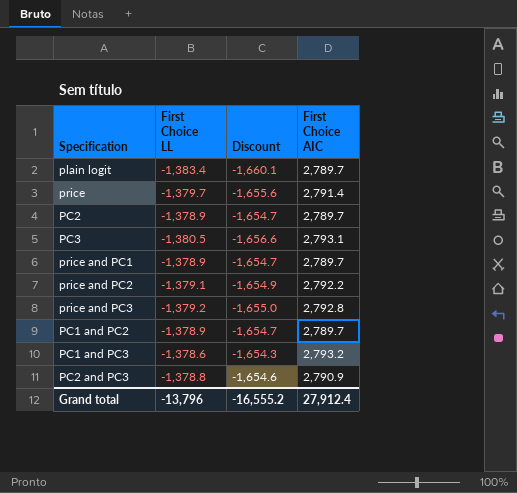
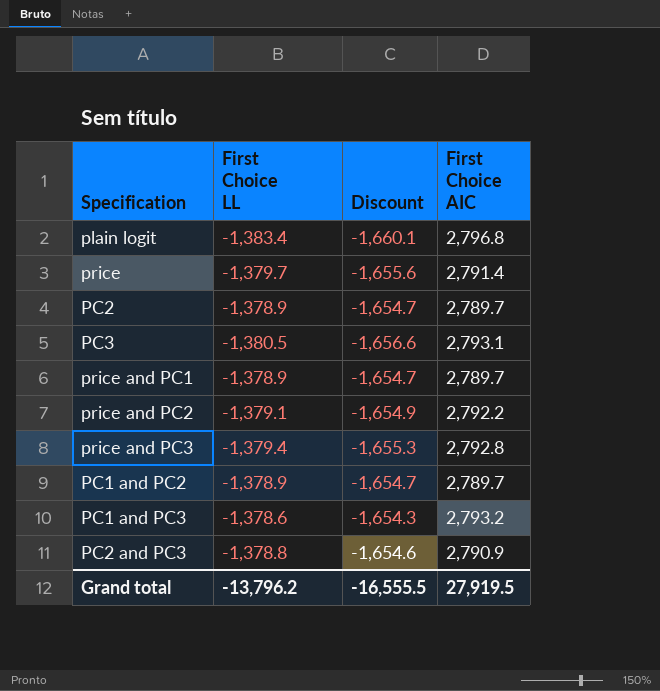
plain logit | First Choice AIC: 2,789.7 -> 2,796.8
price and PC3 | First Choice LL: -1,379.2 -> -1,379.4
price and PC3 | Discount: -1,655.0 -> -1,655.3
Grand total | First Choice LL: -13,796 -> -13,796.2
Grand total | Discount: -16,555.2 -> -16,555.5
Grand total | First Choice AIC: 27,912.4 -> 27,919.5

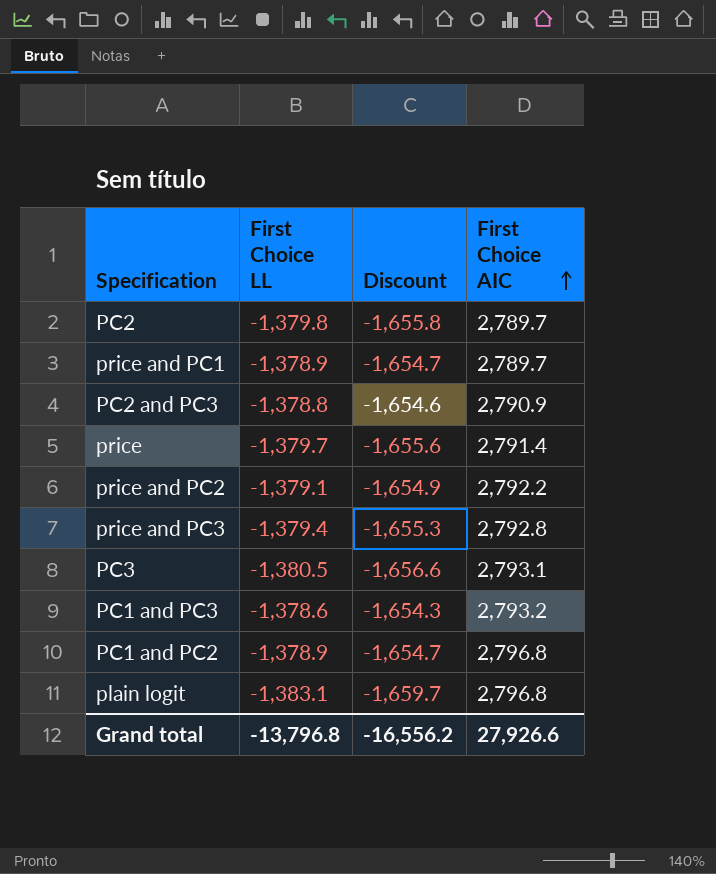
row order: none -> First Choice AIC ascending
PC2 | First Choice LL: -1,378.9 -> -1,379.8
PC2 | Discount: -1,654.7 -> -1,655.8
PC1 and PC2 | First Choice AIC: 2,789.7 -> 2,796.8
plain logit | First Choice LL: -1,383.4 -> -1,383.1
plain logit | Discount: -1,660.1 -> -1,659.7
Grand total | First Choice LL: -13,796.2 -> -13,796.8
Grand total | Discount: -16,555.5 -> -16,556.2
Grand total | First Choice AIC: 27,919.5 -> 27,926.6

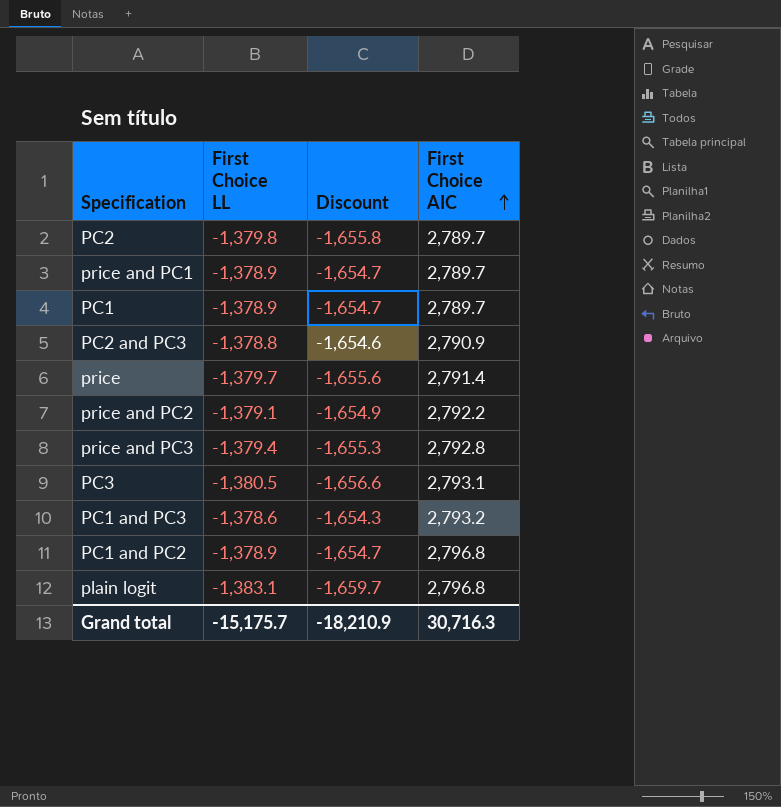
row PC1: none -> -1,378.9 | -1,654.7 | 2,789.7
Grand total | First Choice LL: -13,796.8 -> -15,175.7
Grand total | Discount: -16,556.2 -> -18,210.9
Grand total | First Choice AIC: 27,926.6 -> 30,716.3

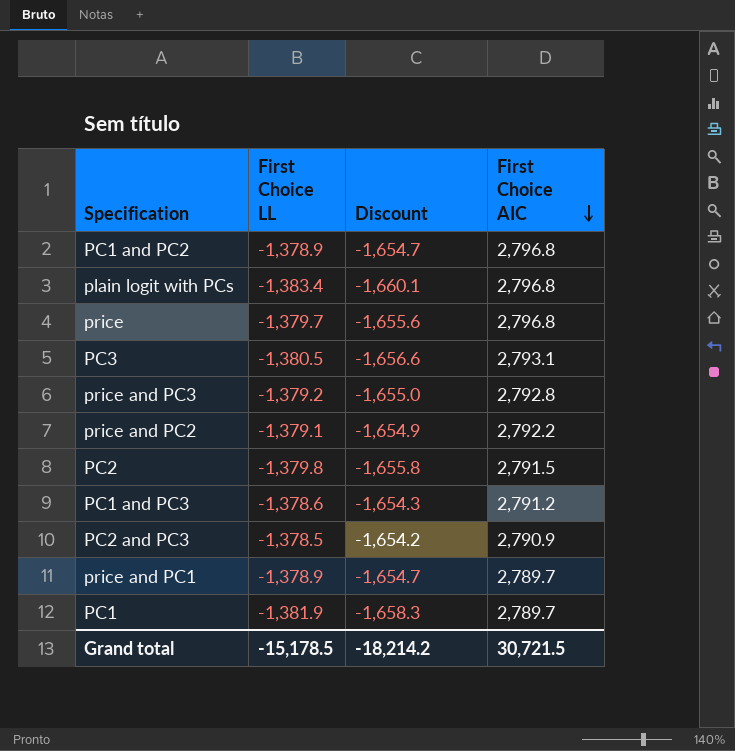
row order: First Choice AIC ascending -> First Choice AIC descending
row plain logit: -1,383.1 | -1,659.7 | 2,796.8 -> none
row plain logit with PCs: none -> -1,383.4 | -1,660.1 | 2,796.8
price | First Choice AIC: 2,791.4 -> 2,796.8
price and PC3 | First Choice LL: -1,379.4 -> -1,379.2
price and PC3 | Discount: -1,655.3 -> -1,655.0
PC2 | First Choice AIC: 2,789.7 -> 2,791.5
PC1 and PC3 | First Choice AIC: 2,793.2 -> 2,791.2
PC2 and PC3 | First Choice LL: -1,378.8 -> -1,378.5
PC2 and PC3 | Discount: -1,654.6 -> -1,654.2
PC1 | First Choice LL: -1,378.9 -> -1,381.9
PC1 | Discount: -1,654.7 -> -1,658.3
Grand total | First Choice LL: -15,175.7 -> -15,178.5
Grand total | Discount: -18,210.9 -> -18,214.2
Grand total | First Choice AIC: 30,716.3 -> 30,721.5

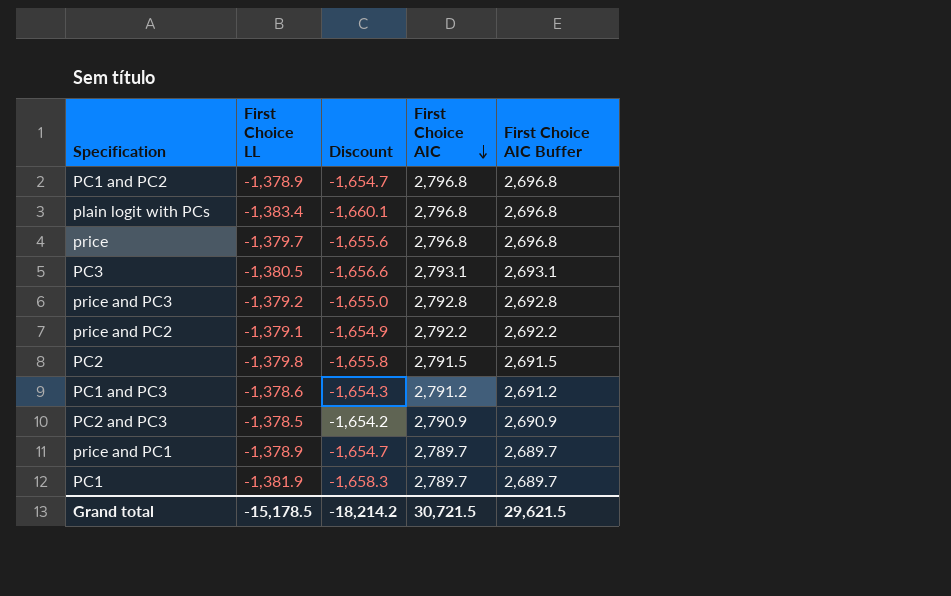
column First Choice AIC Buffer | formula: none -> [First Choice AIC] - 100

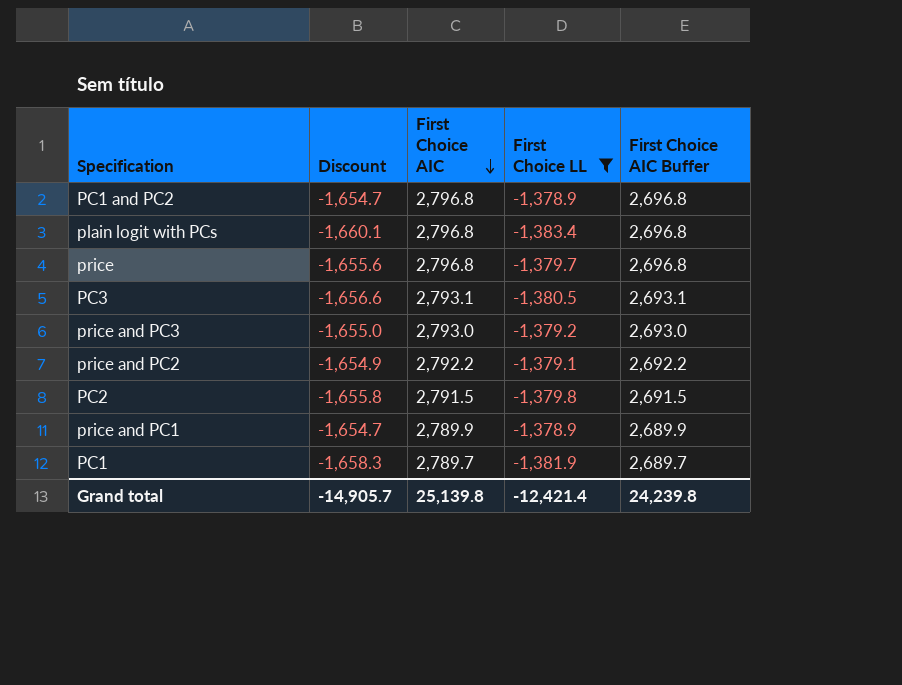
filter: none -> First Choice LL <= -1,378.9
column First Choice LL | position: 2 -> 4
price and PC3 | First Choice AIC: 2,792.8 -> 2,793.0
price and PC3 | First Choice AIC Buffer: 2,692.8 -> 2,693.0
price and PC1 | First Choice AIC: 2,789.7 -> 2,789.9
price and PC1 | First Choice AIC Buffer: 2,689.7 -> 2,689.9
Grand total | Discount: -18,214.2 -> -14,905.7
Grand total | First Choice AIC: 30,721.5 -> 25,139.8
Grand total | First Choice LL: -15,178.5 -> -12,421.4
Grand total | First Choice AIC Buffer: 29,621.5 -> 24,239.8

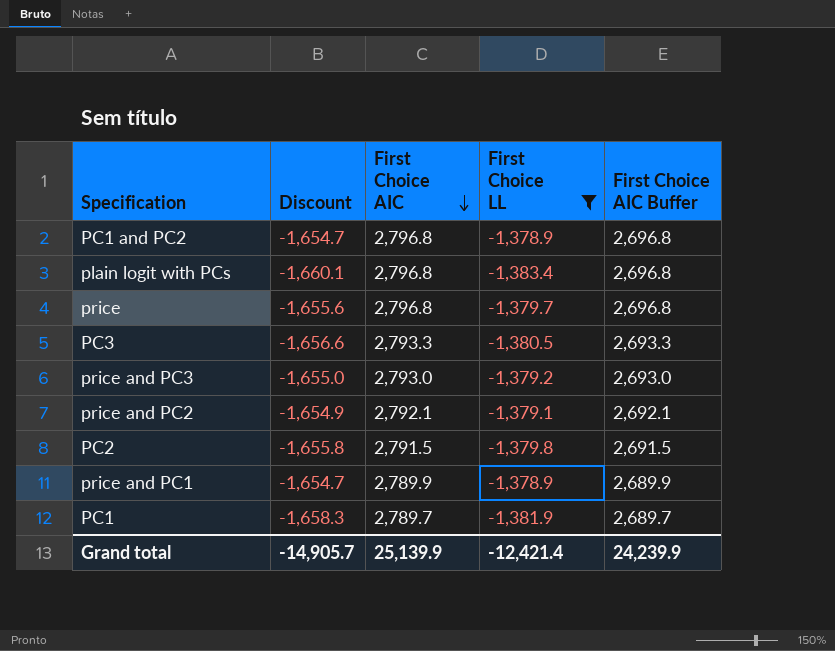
PC3 | First Choice AIC: 2,793.1 -> 2,793.3
PC3 | First Choice AIC Buffer: 2,693.1 -> 2,693.3
price and PC2 | First Choice AIC: 2,792.2 -> 2,792.1
price and PC2 | First Choice AIC Buffer: 2,692.2 -> 2,692.1
Grand total | First Choice AIC: 25,139.8 -> 25,139.9
Grand total | First Choice AIC Buffer: 24,239.8 -> 24,239.9

